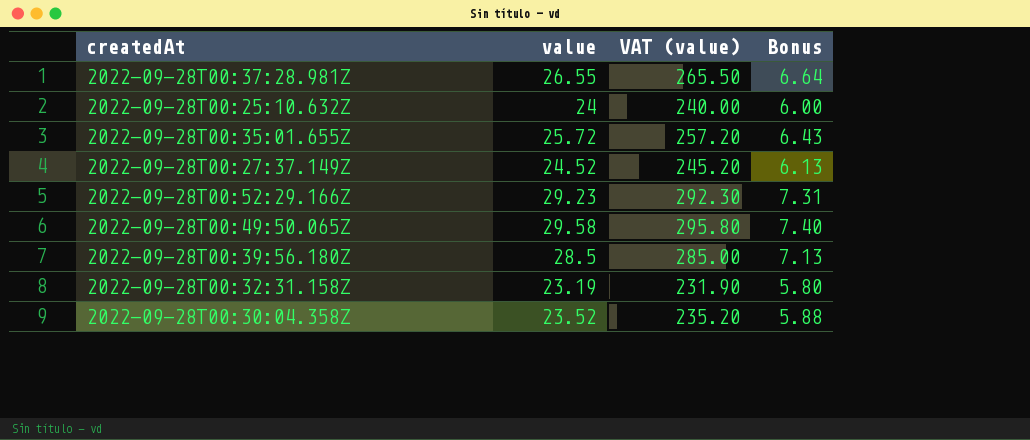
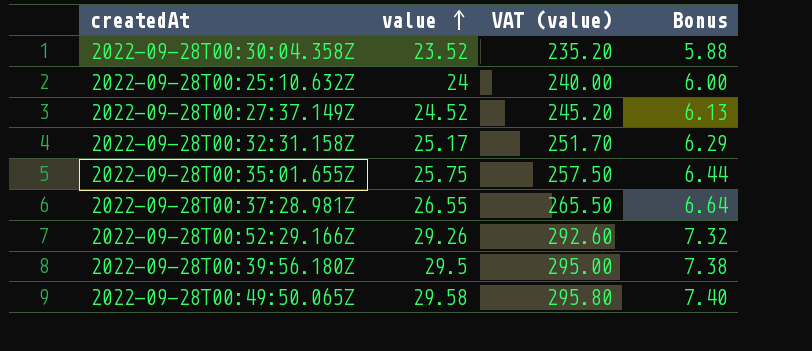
row order: none -> value ascending
2022-09-28T00:32:31.158Z | value: 23.19 -> 25.17
2022-09-28T00:32:31.158Z | VAT (value): 231.90 -> 251.70
2022-09-28T00:32:31.158Z | Bonus: 5.80 -> 6.29
2022-09-28T00:35:01.655Z | value: 25.72 -> 25.75
2022-09-28T00:35:01.655Z | VAT (value): 257.20 -> 257.50
2022-09-28T00:35:01.655Z | Bonus: 6.43 -> 6.44
2022-09-28T00:52:29.166Z | value: 29.23 -> 29.26
2022-09-28T00:52:29.166Z | VAT (value): 292.30 -> 292.60
2022-09-28T00:52:29.166Z | Bonus: 7.31 -> 7.32
2022-09-28T00:39:56.180Z | value: 28.5 -> 29.5
2022-09-28T00:39:56.180Z | VAT (value): 285.00 -> 295.00
2022-09-28T00:39:56.180Z | Bonus: 7.13 -> 7.38

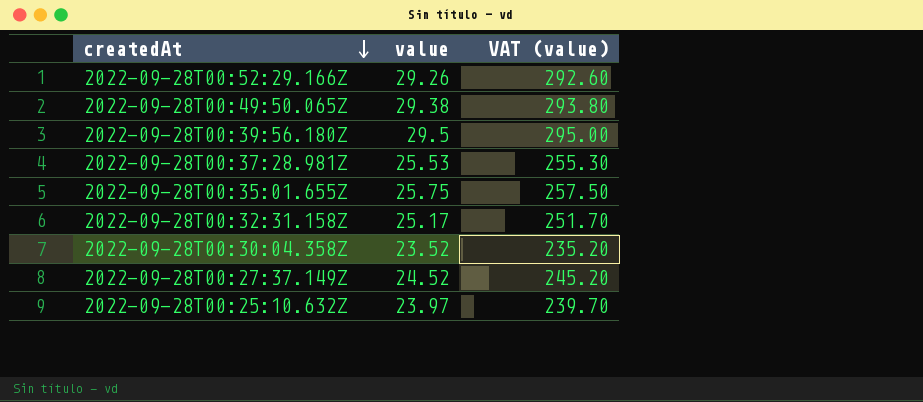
row order: value ascending -> createdAt descending
column Bonus | formula: [value] * 0.25 -> none
2022-09-28T00:49:50.065Z | value: 29.58 -> 29.38
2022-09-28T00:49:50.065Z | VAT (value): 295.80 -> 293.80
2022-09-28T00:37:28.981Z | value: 26.55 -> 25.53
2022-09-28T00:37:28.981Z | VAT (value): 265.50 -> 255.30
2022-09-28T00:25:10.632Z | value: 24 -> 23.97
2022-09-28T00:25:10.632Z | VAT (value): 240.00 -> 239.70

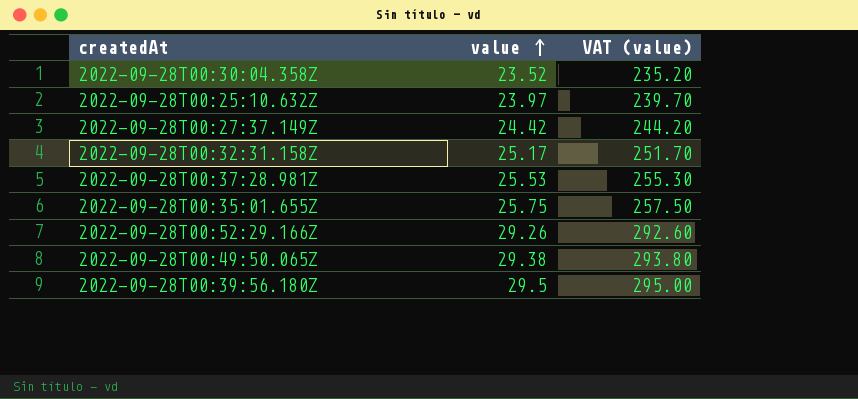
row order: createdAt descending -> value ascending
2022-09-28T00:27:37.149Z | value: 24.52 -> 24.42
2022-09-28T00:27:37.149Z | VAT (value): 245.20 -> 244.20

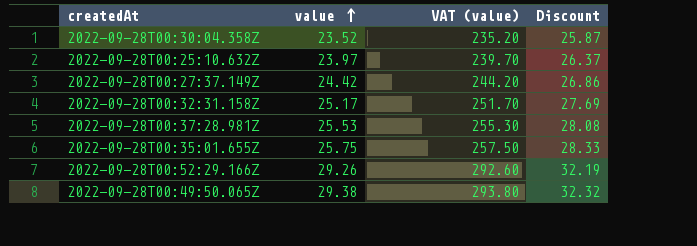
column Discount | formula: none -> [value] * 1.1
row 2022-09-28T00:39:56.180Z: 29.5 | 295.00 -> none

